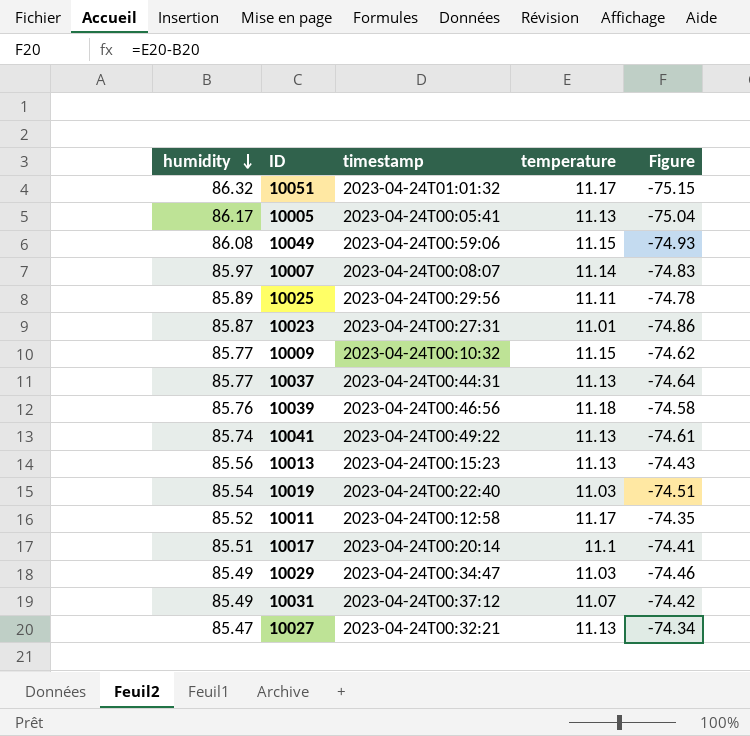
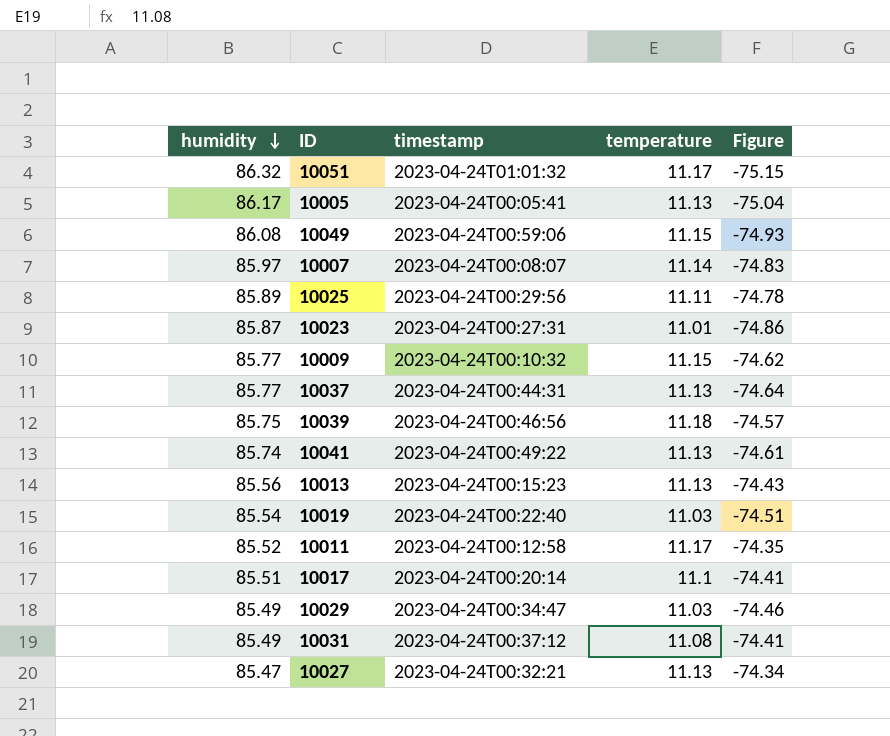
10039 | humidity: 85.76 -> 85.75
10039 | Figure: -74.58 -> -74.57
10031 | temperature: 11.07 -> 11.08
10031 | Figure: -74.42 -> -74.41

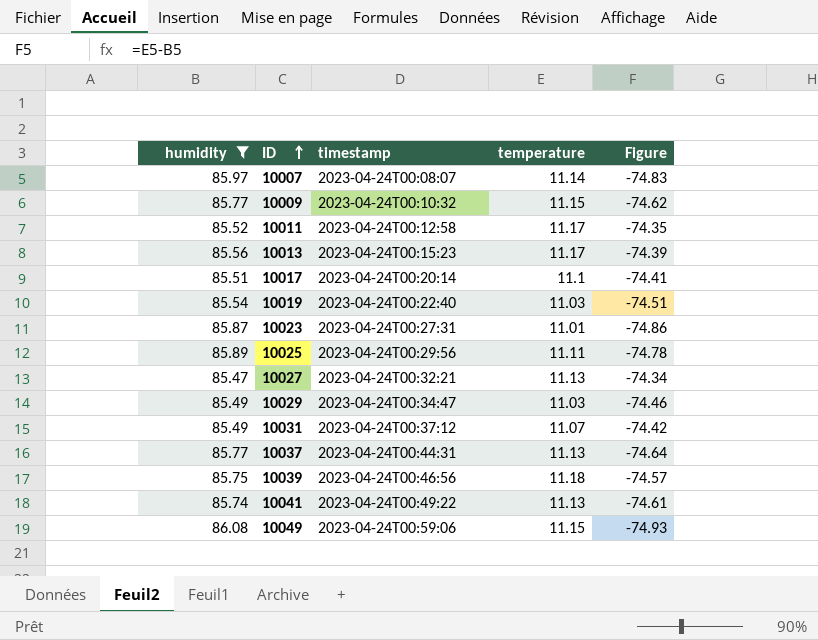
filter: none -> humidity <= 86.08
row order: humidity descending -> ID ascending
10013 | temperature: 11.13 -> 11.17
10013 | Figure: -74.43 -> -74.39
10031 | temperature: 11.08 -> 11.07
10031 | Figure: -74.41 -> -74.42

